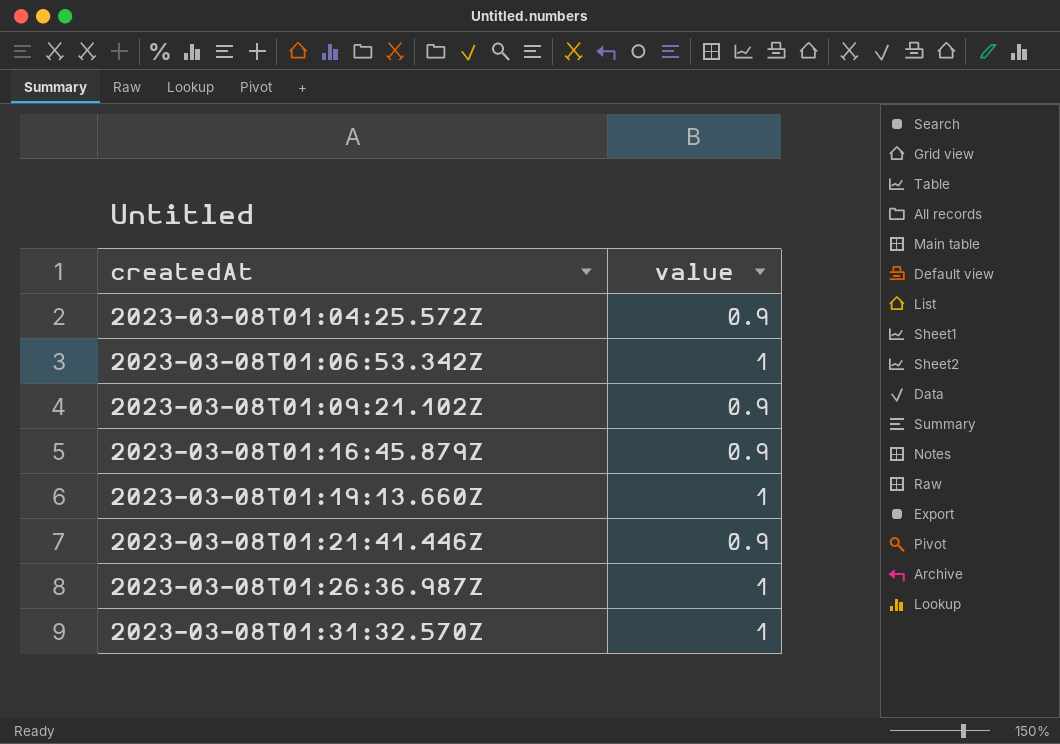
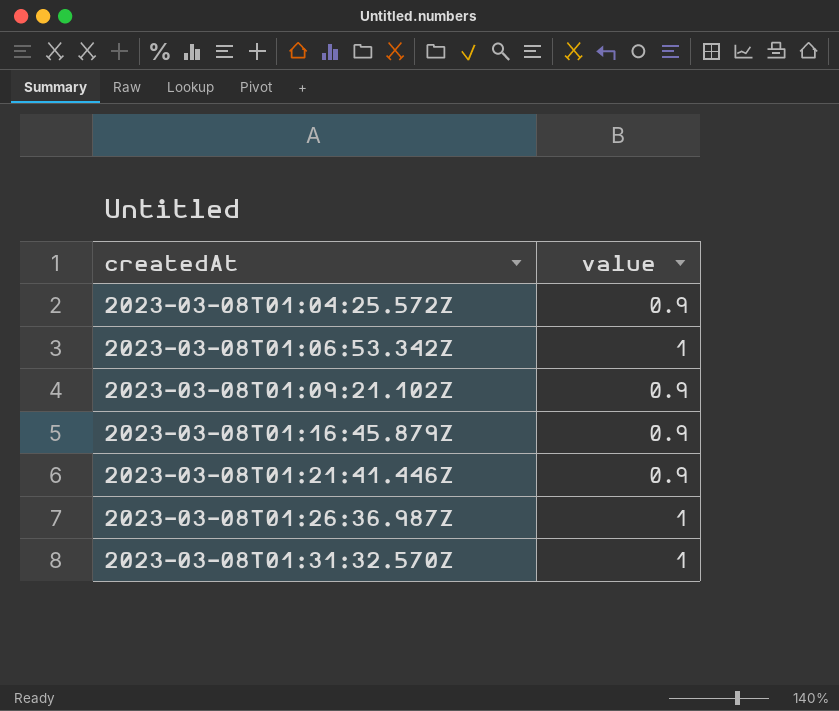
row 2023-03-08T01:19:13.660Z: 1 -> none

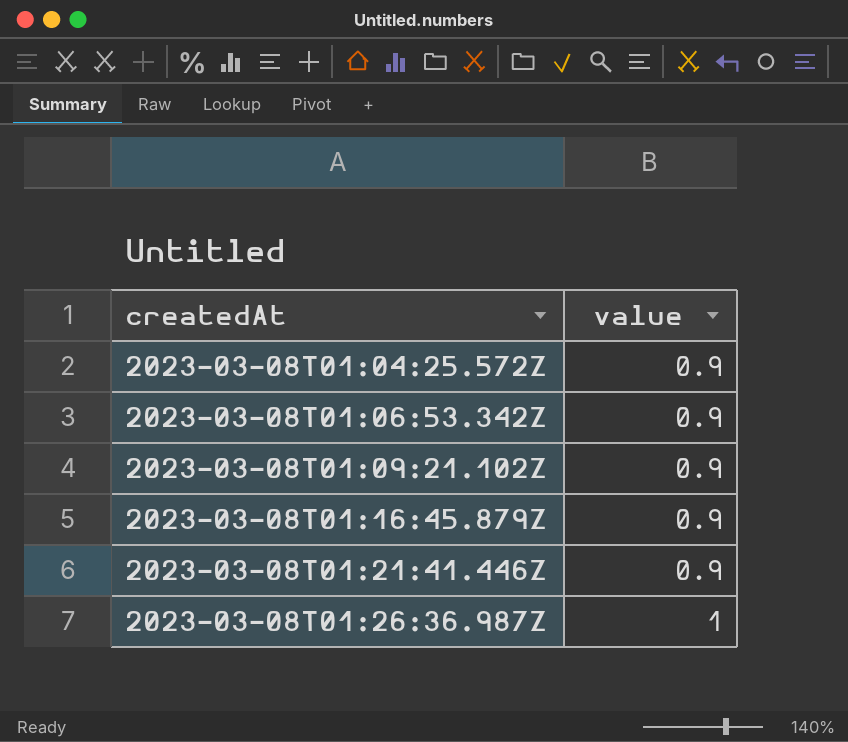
row 2023-03-08T01:31:32.570Z: 1 -> none
2023-03-08T01:06:53.342Z | value: 1 -> 0.9

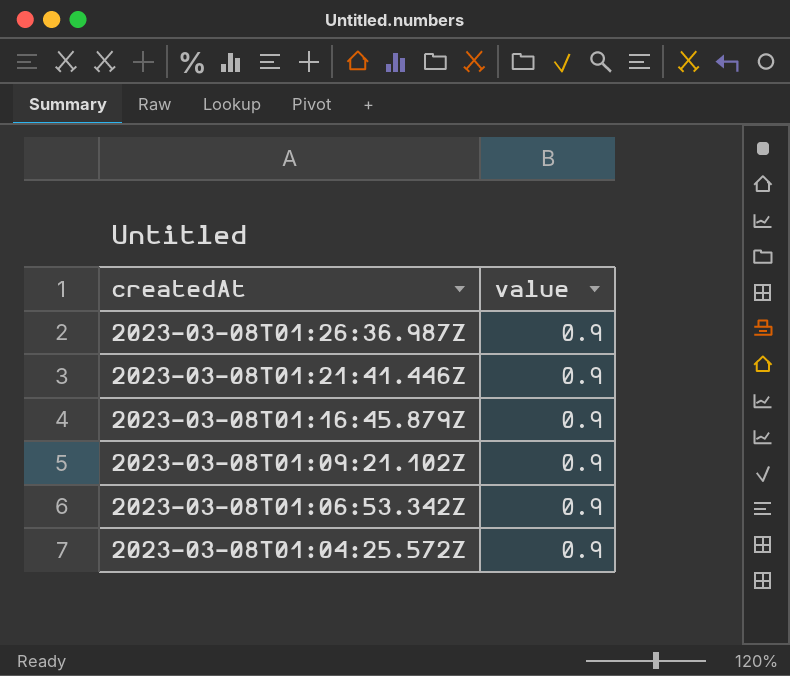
row order: createdAt ascending -> createdAt descending
2023-03-08T01:26:36.987Z | value: 1 -> 0.9

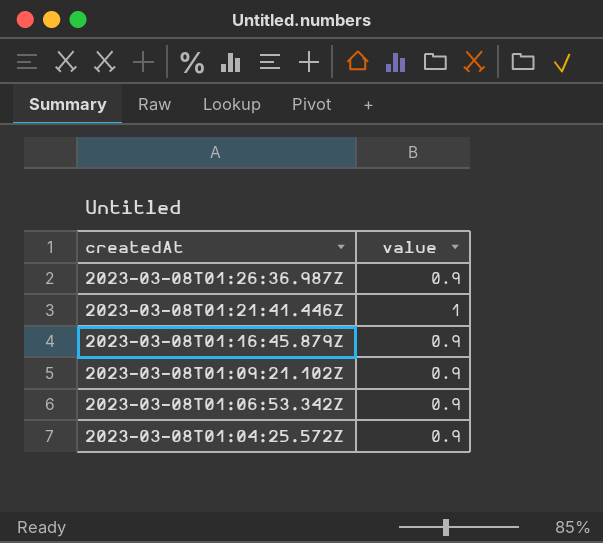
2023-03-08T01:21:41.446Z | value: 0.9 -> 1

